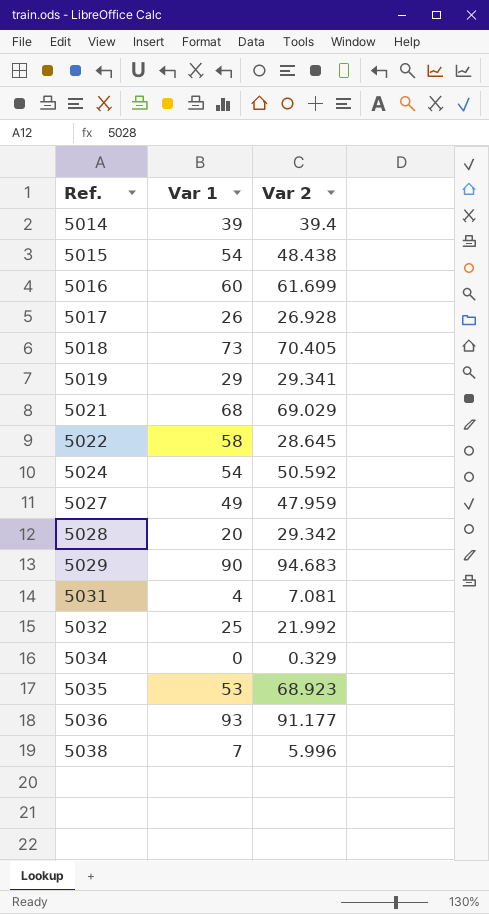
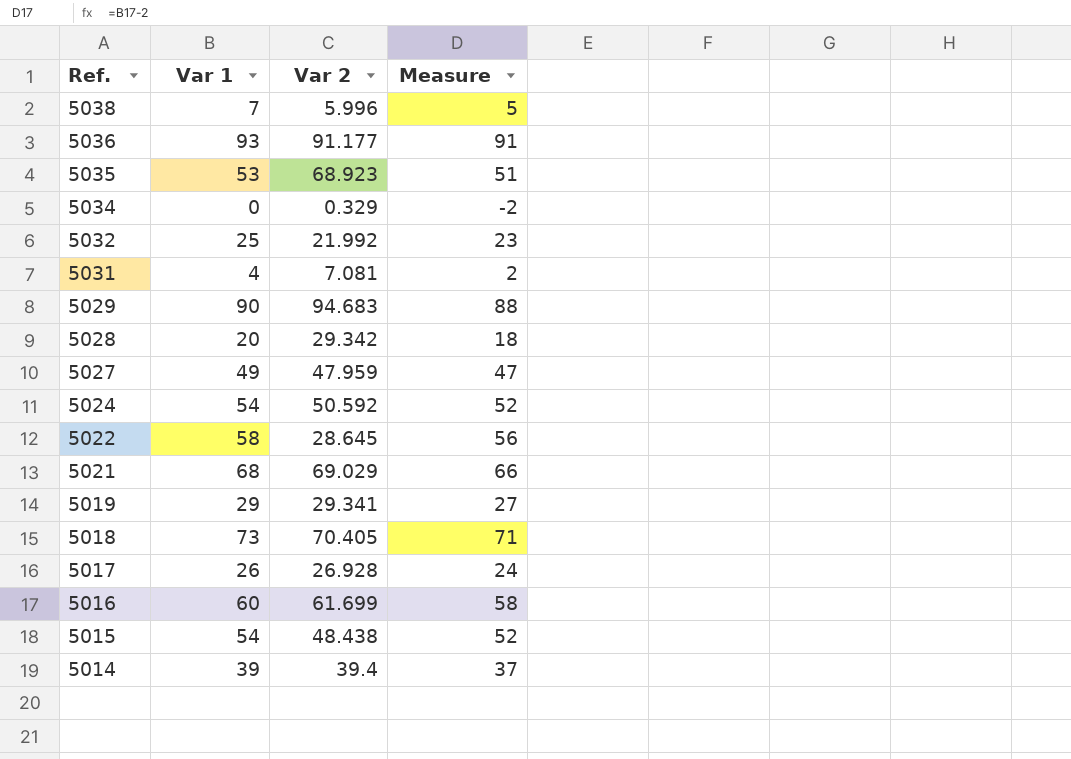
row order: Ref. ascending -> Ref. descending
column Measure | formula: none -> [Var 1] - 2

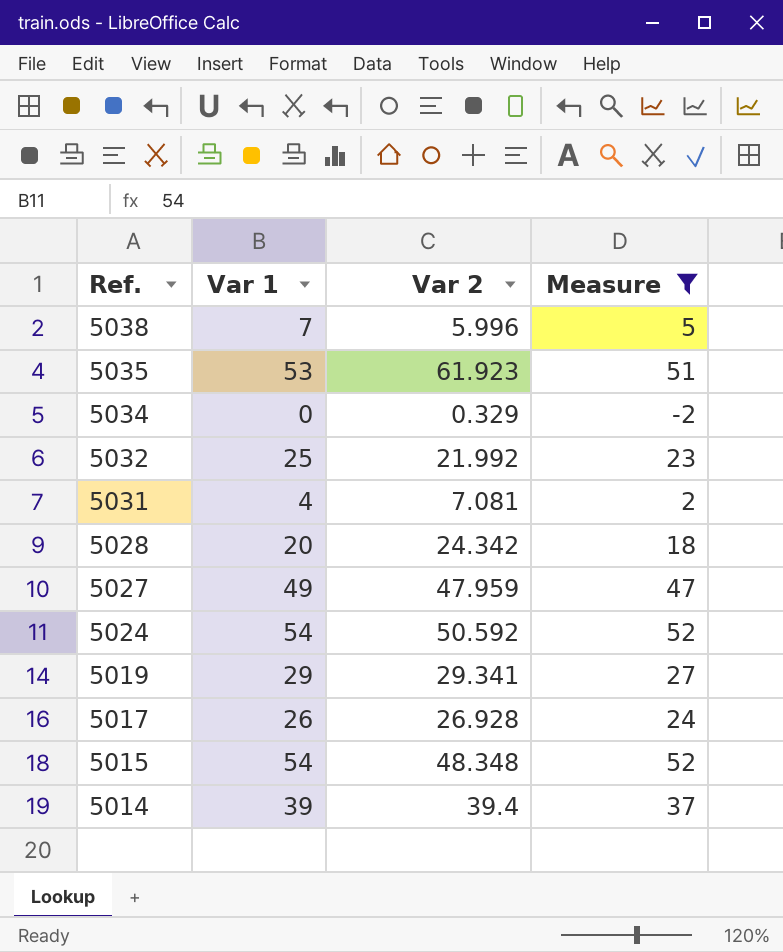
filter: none -> Measure <= 52
5035 | Var 2: 68.923 -> 61.923
5028 | Var 2: 29.342 -> 24.342
5015 | Var 2: 48.438 -> 48.348

